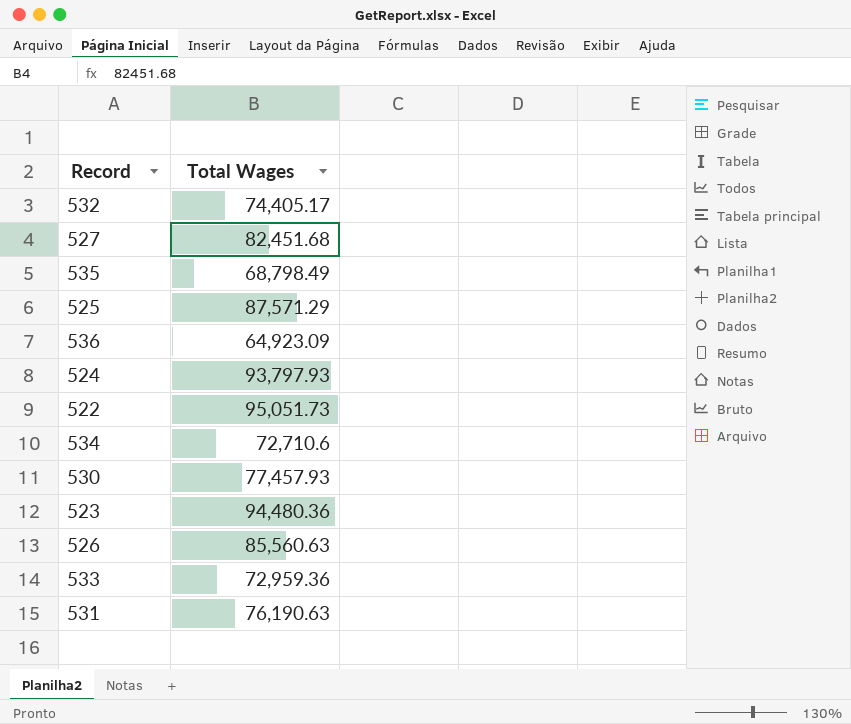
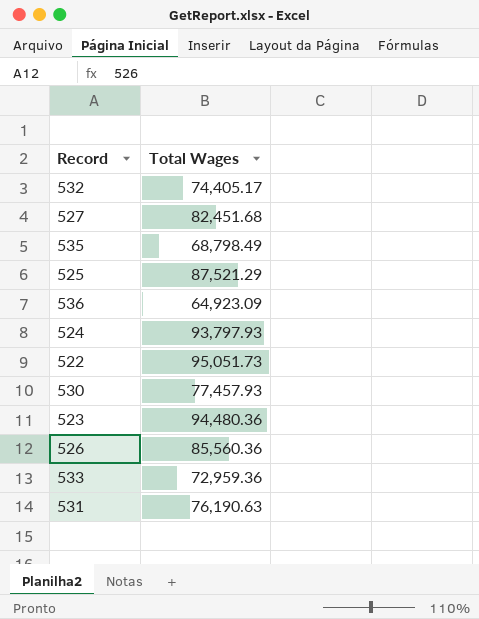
row 534: 72,710.6 -> none
525 | Total Wages: 87,571.29 -> 87,521.29
526 | Total Wages: 85,560.63 -> 85,560.36

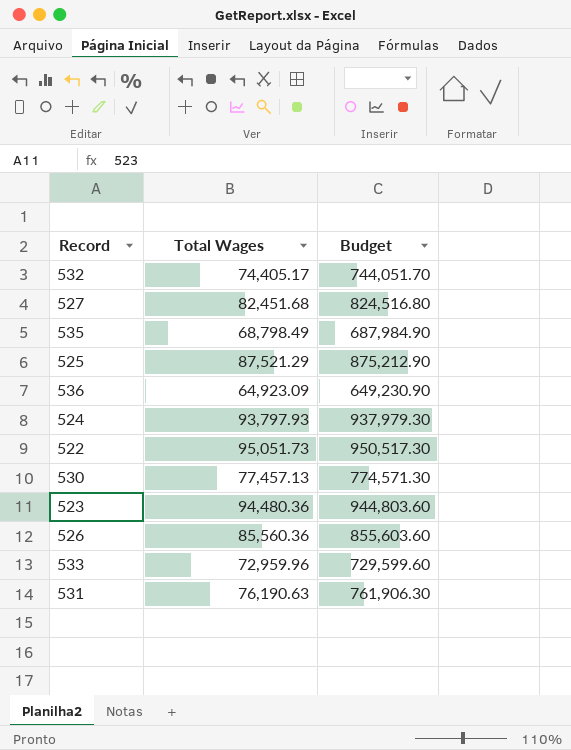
column Budget | formula: none -> [Total Wages] * 10
530 | Total Wages: 77,457.93 -> 77,457.13
533 | Total Wages: 72,959.36 -> 72,959.96

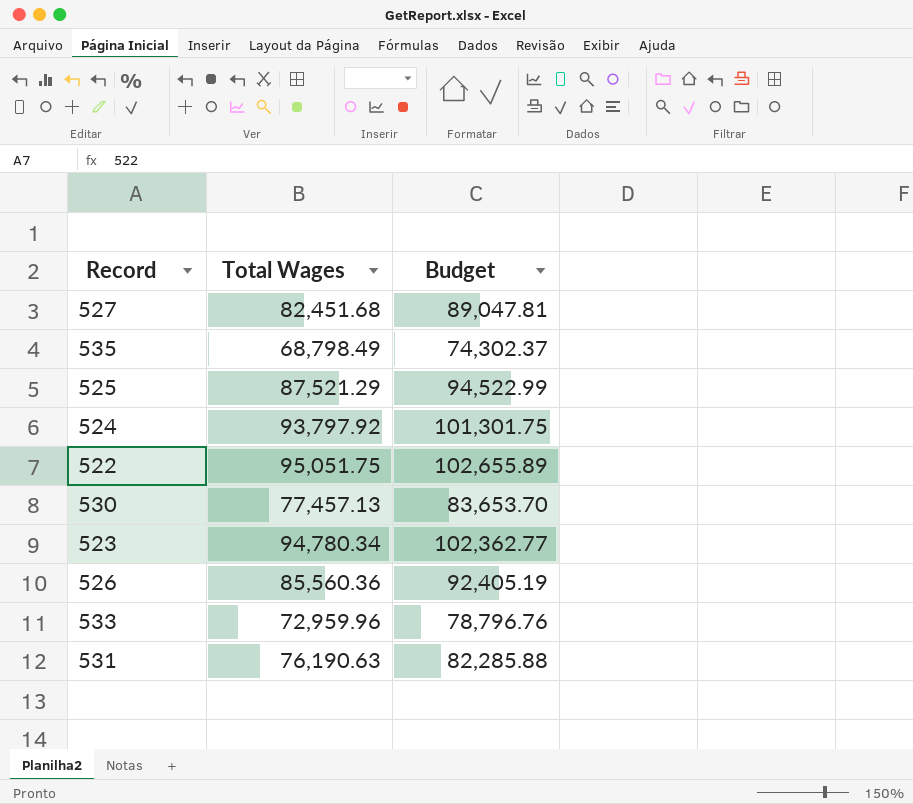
column Budget | formula: [Total Wages] * 10 -> [Total Wages] * 1.08
row 532: 74,405.17 | 744,051.70 -> none
row 536: 64,923.09 | 649,230.90 -> none
524 | Total Wages: 93,797.93 -> 93,797.92
522 | Total Wages: 95,051.73 -> 95,051.75
523 | Total Wages: 94,480.36 -> 94,780.34

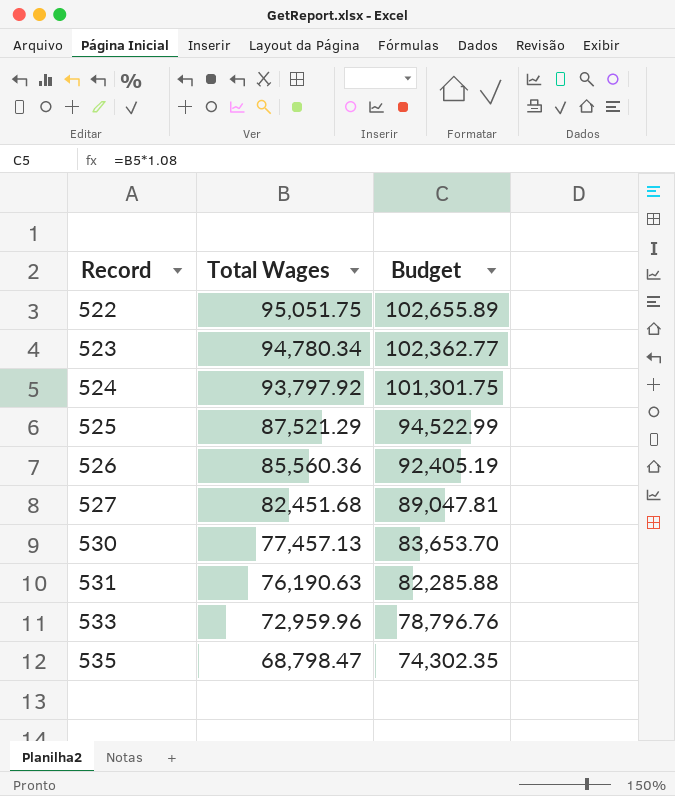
row order: none -> Record ascending
535 | Total Wages: 68,798.49 -> 68,798.47
535 | Budget: 74,302.37 -> 74,302.35

